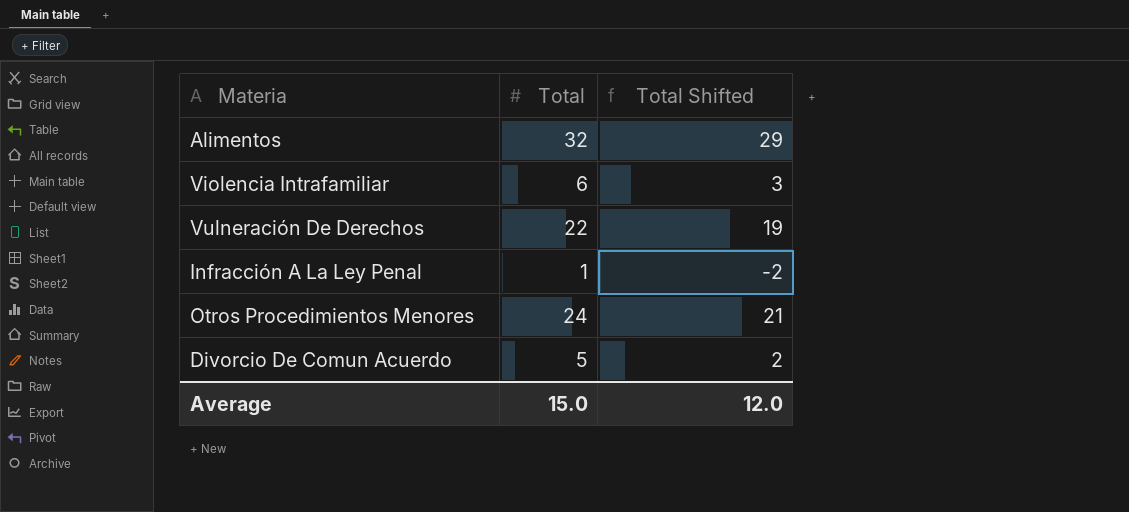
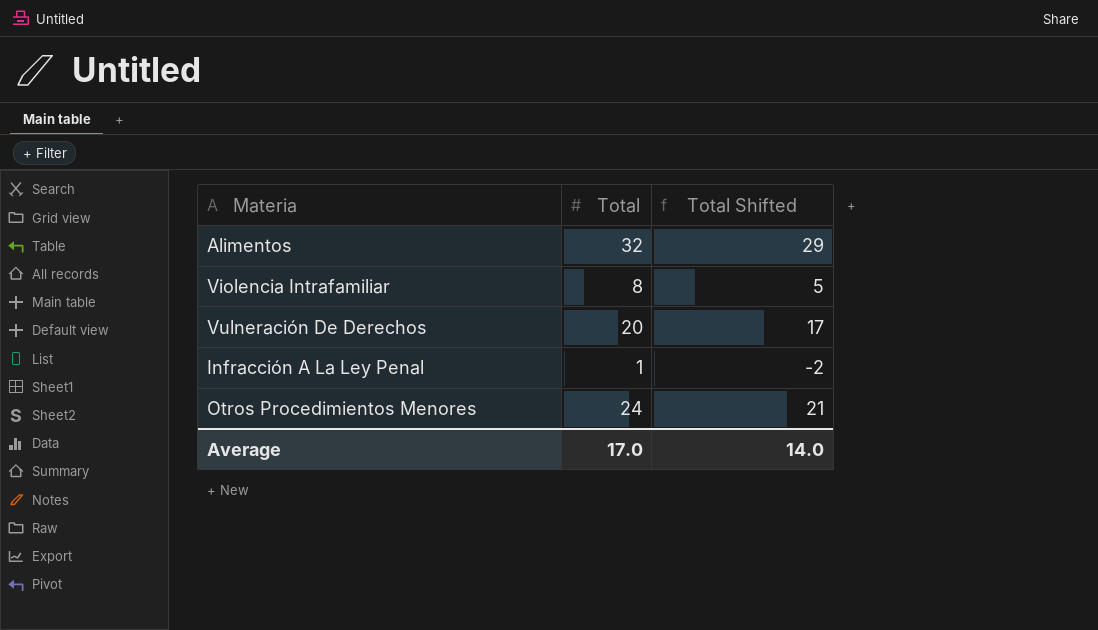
row Divorcio De Comun Acuerdo: 5 | 2 -> none
Violencia Intrafamiliar | Total: 6 -> 8
Violencia Intrafamiliar | Total Shifted: 3 -> 5
Vulneración De Derechos | Total: 22 -> 20
Vulneración De Derechos | Total Shifted: 19 -> 17
Average | Total: 15.0 -> 17.0
Average | Total Shifted: 12.0 -> 14.0

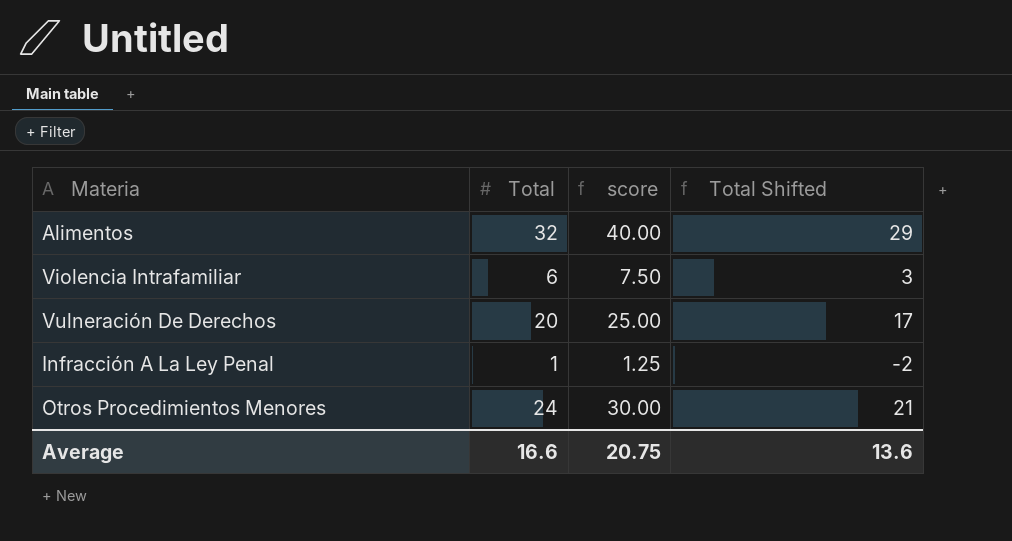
column score | formula: none -> [Total] * 1.25
Violencia Intrafamiliar | Total: 8 -> 6
Violencia Intrafamiliar | Total Shifted: 5 -> 3
Average | Total: 17.0 -> 16.6
Average | Total Shifted: 14.0 -> 13.6

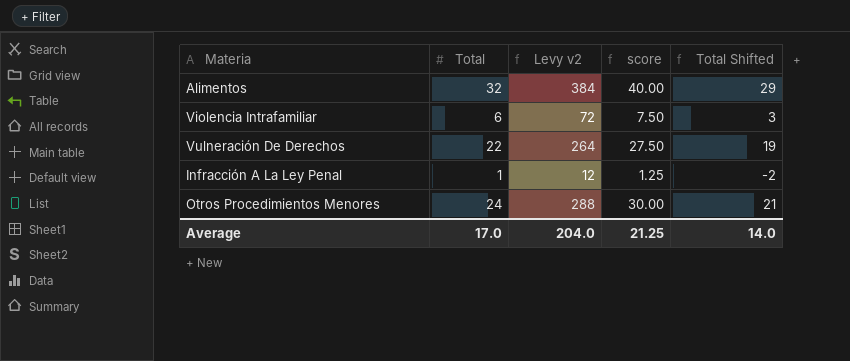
column Levy v2 | formula: none -> [Total] * 12
Vulneración De Derechos | Total: 20 -> 22
Vulneración De Derechos | score: 25.00 -> 27.50
Vulneración De Derechos | Total Shifted: 17 -> 19
Average | Total: 16.6 -> 17.0
Average | score: 20.75 -> 21.25
Average | Total Shifted: 13.6 -> 14.0

